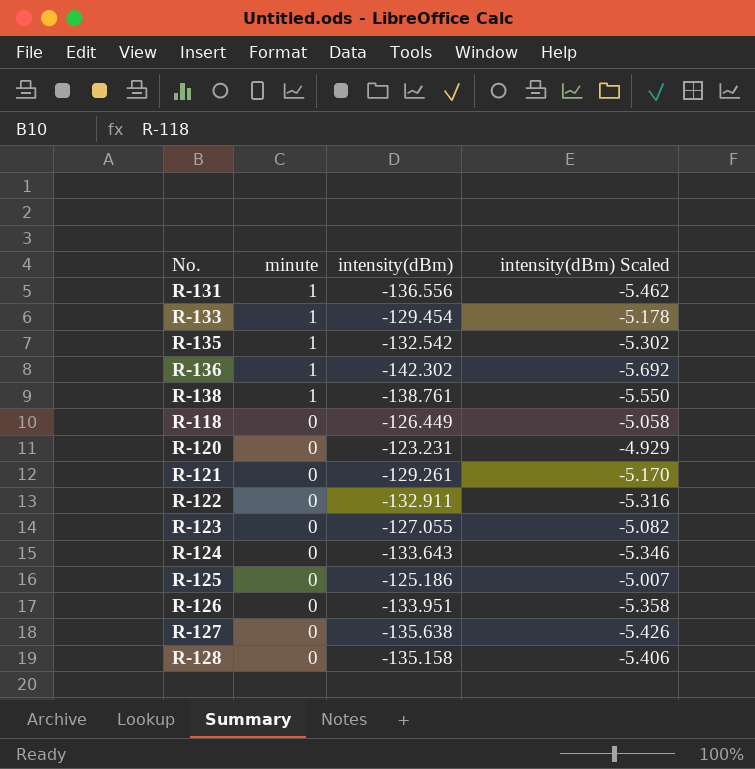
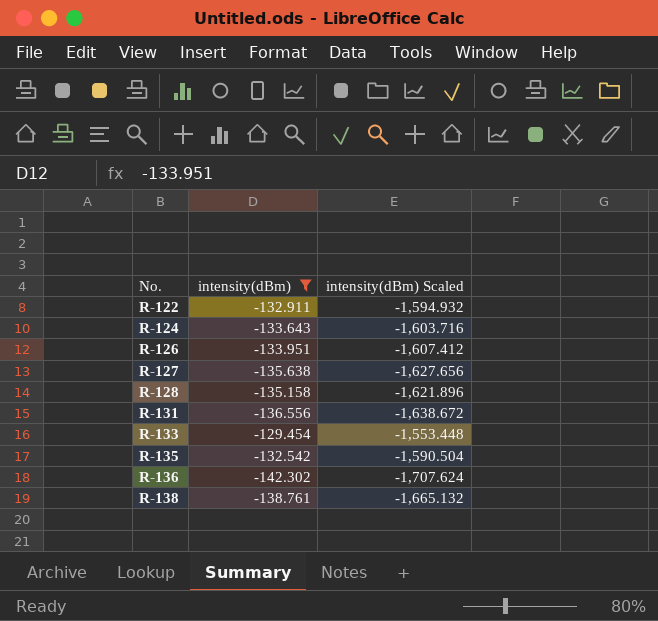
filter: none -> intensity(dBm) <= -129.454
row order: minute descending -> No. ascending
column minute | position: 2 -> none
column intensity(dBm) Scaled | formula: [intensity(dBm)] * 0.04 -> [intensity(dBm)] * 12

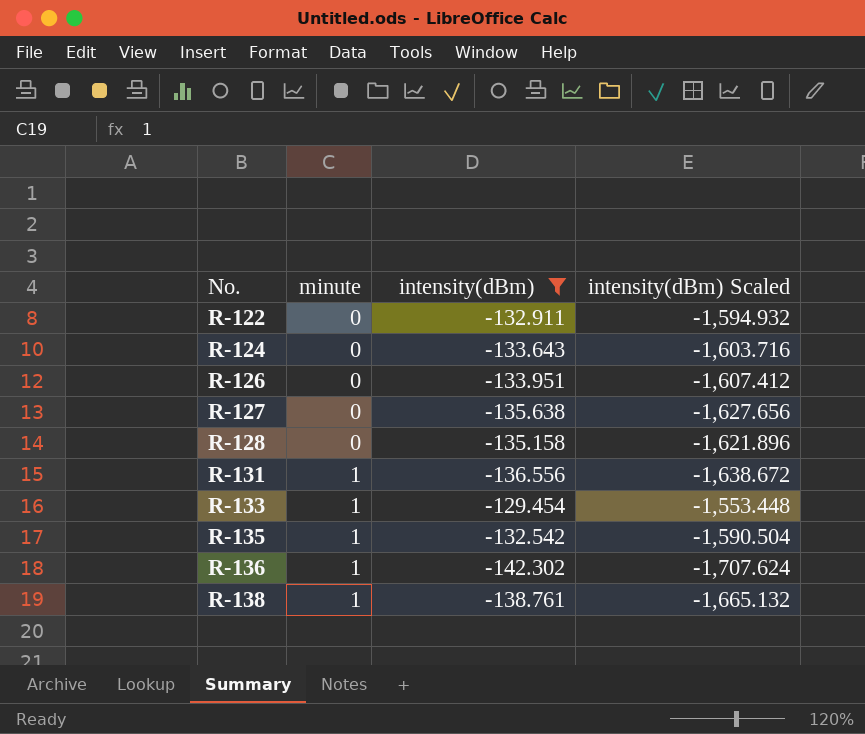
column minute | position: none -> 2

